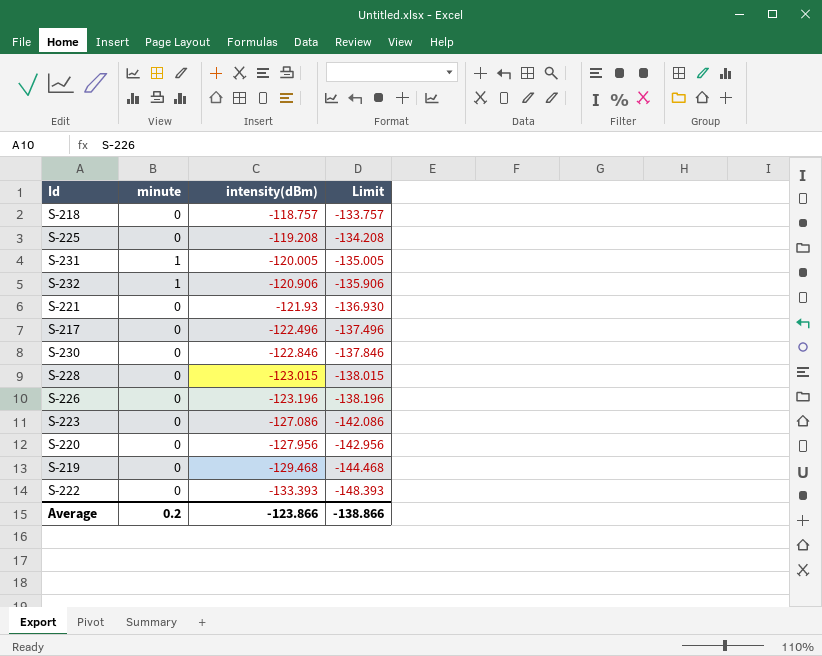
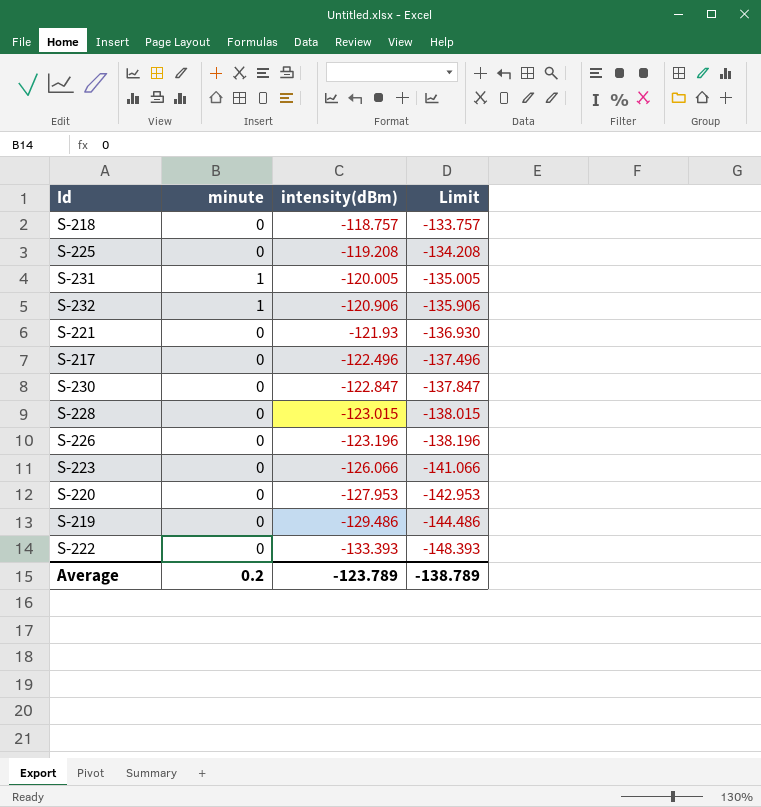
S-230 | intensity(dBm): -122.846 -> -122.847
S-230 | Limit: -137.846 -> -137.847
S-223 | intensity(dBm): -127.086 -> -126.066
S-223 | Limit: -142.086 -> -141.066
S-220 | intensity(dBm): -127.956 -> -127.953
S-220 | Limit: -142.956 -> -142.953
S-219 | intensity(dBm): -129.468 -> -129.486
S-219 | Limit: -144.468 -> -144.486
Average | intensity(dBm): -123.866 -> -123.789
Average | Limit: -138.866 -> -138.789

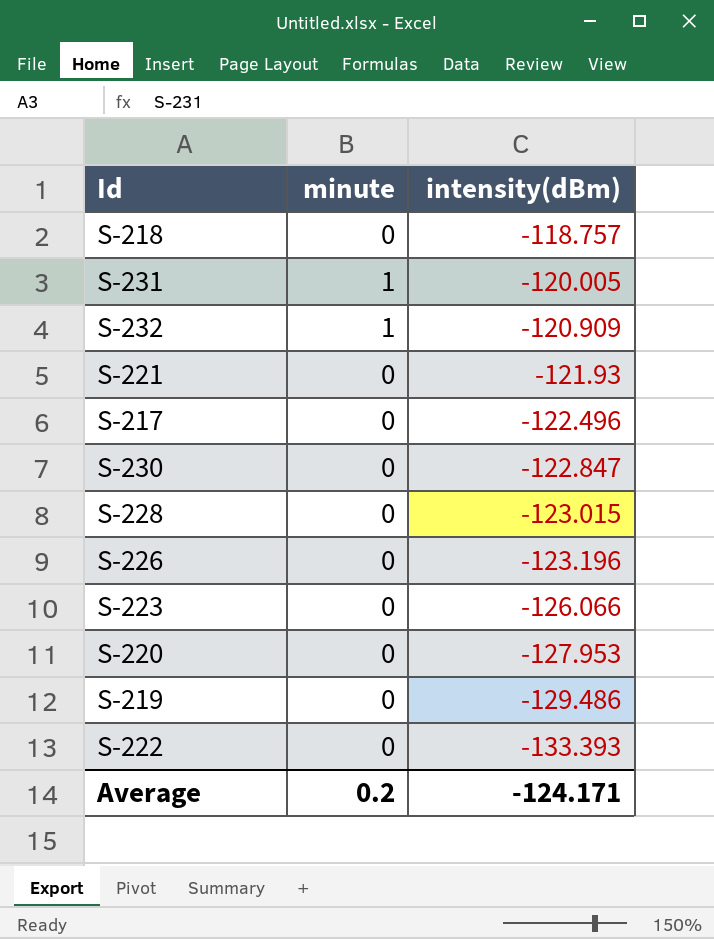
column Limit | formula: [intensity(dBm)] - 15 -> none
row S-225: 0 | -119.208 | -134.208 -> none
S-232 | intensity(dBm): -120.906 -> -120.909
Average | intensity(dBm): -123.789 -> -124.171

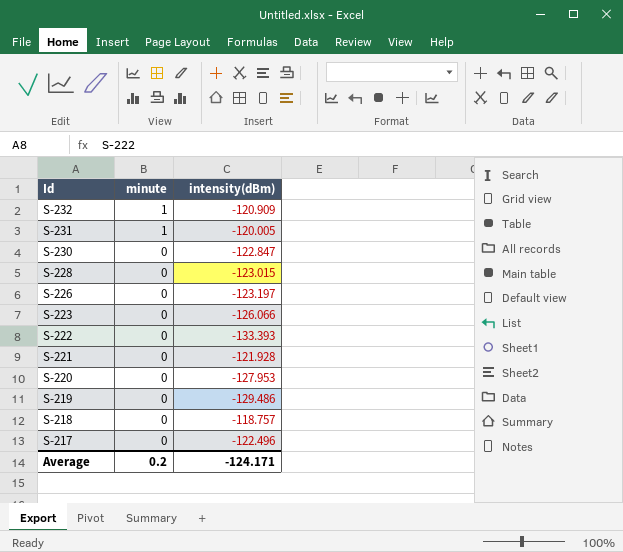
row order: intensity(dBm) descending -> Id descending
S-226 | intensity(dBm): -123.196 -> -123.197
S-221 | intensity(dBm): -121.93 -> -121.928

